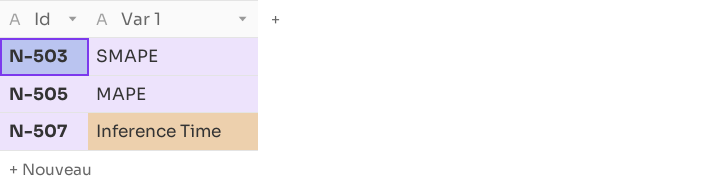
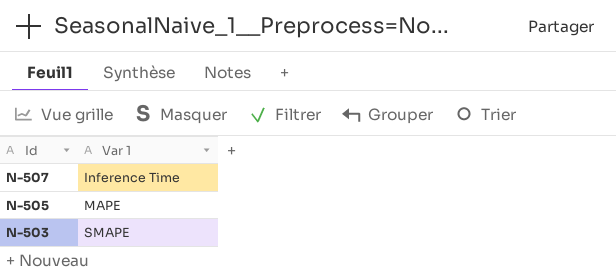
row order: Id ascending -> Id descending

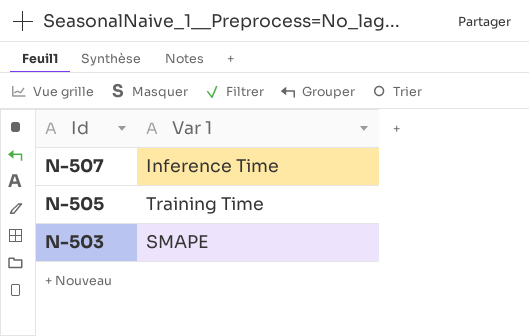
N-505 | Var 1: MAPE -> Training Time

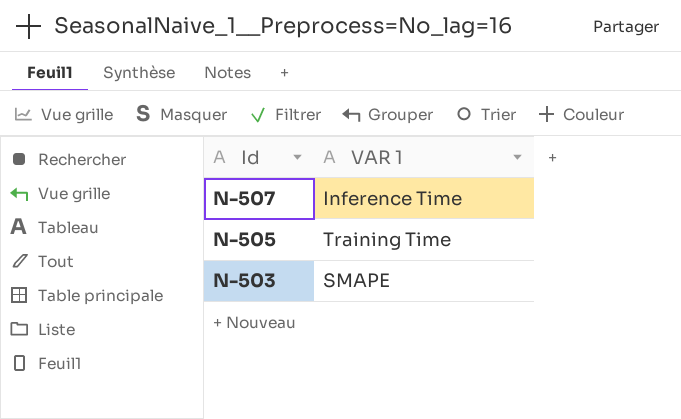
column name: Var 1 -> VAR 1

